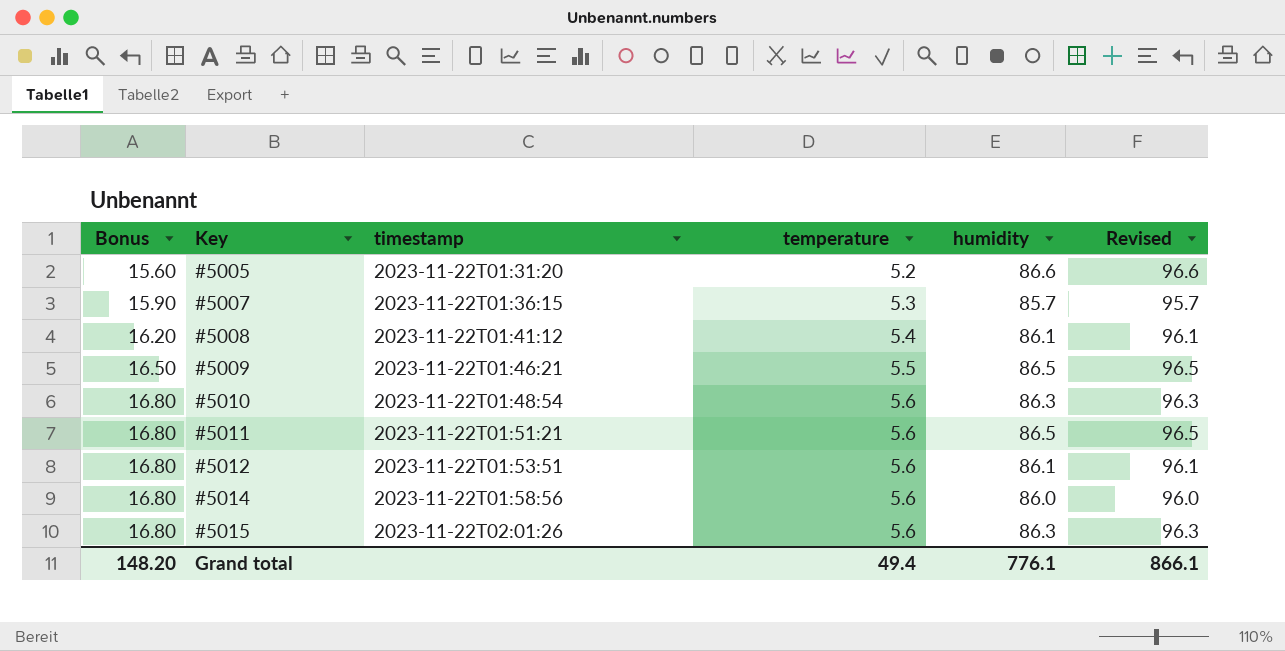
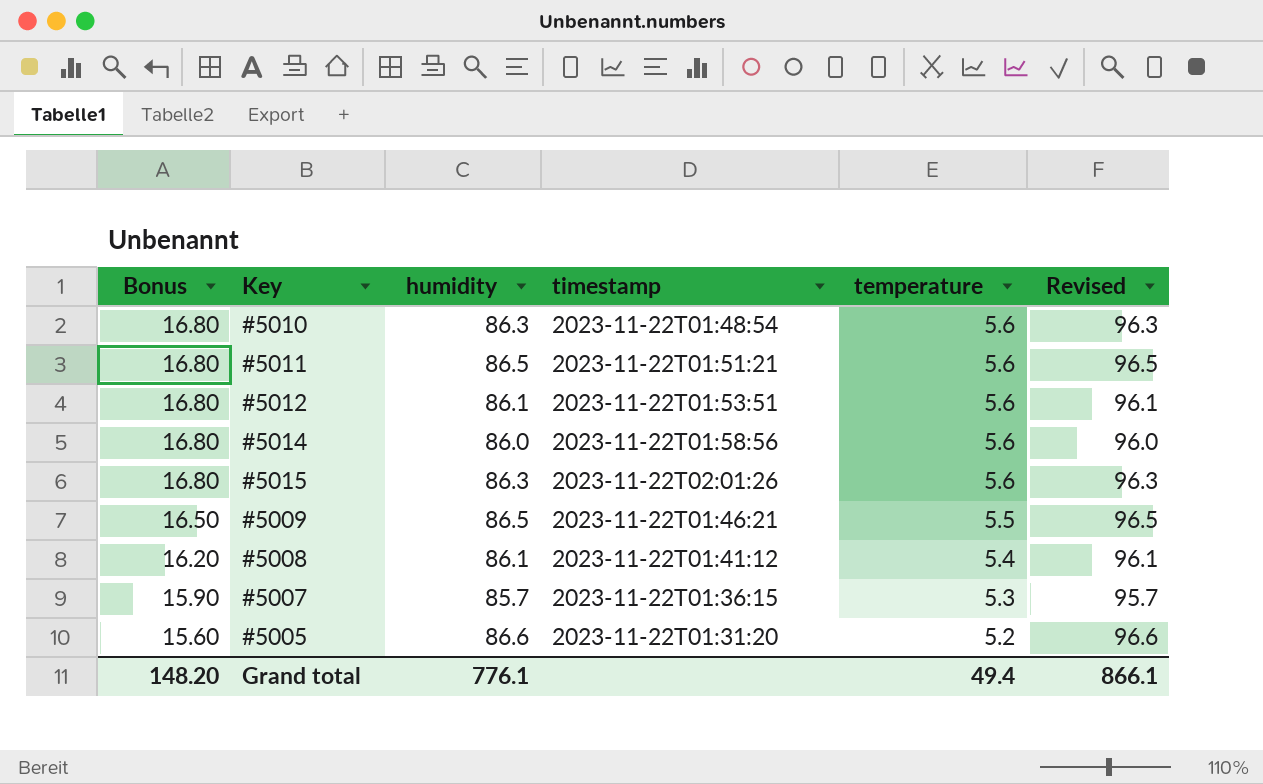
row order: Bonus ascending -> Bonus descending
column humidity | position: 5 -> 3

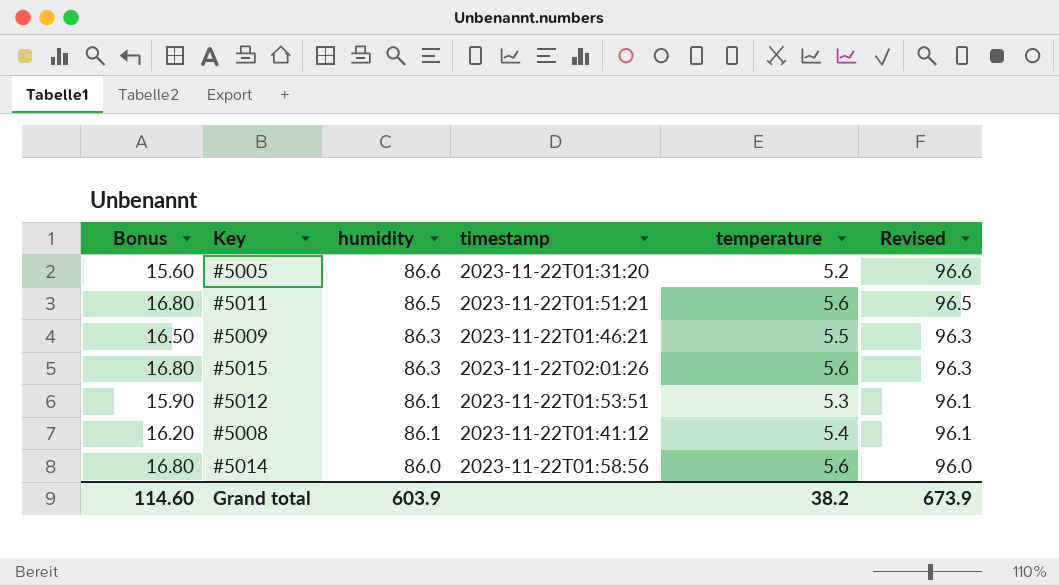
row order: Bonus descending -> humidity descending
row #5010: 16.80 | 86.3 | 2023-11-22T01:48:54 | 5.6 | 96.3 -> none
row #5007: 15.90 | 85.7 | 2023-11-22T01:36:15 | 5.3 | 95.7 -> none
#5009 | humidity: 86.5 -> 86.3
#5009 | Revised: 96.5 -> 96.3
#5012 | Bonus: 16.80 -> 15.90
#5012 | temperature: 5.6 -> 5.3
Grand total | Bonus: 148.20 -> 114.60
Grand total | humidity: 776.1 -> 603.9
Grand total | temperature: 49.4 -> 38.2
Grand total | Revised: 866.1 -> 673.9

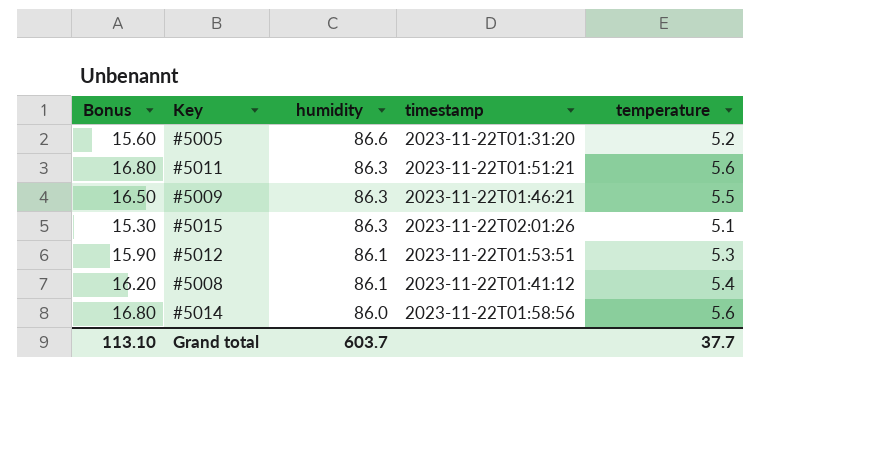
column Revised | formula: [humidity] + 10 -> none
#5011 | humidity: 86.5 -> 86.3
#5015 | Bonus: 16.80 -> 15.30
#5015 | temperature: 5.6 -> 5.1
Grand total | Bonus: 114.60 -> 113.10
Grand total | humidity: 603.9 -> 603.7
Grand total | temperature: 38.2 -> 37.7

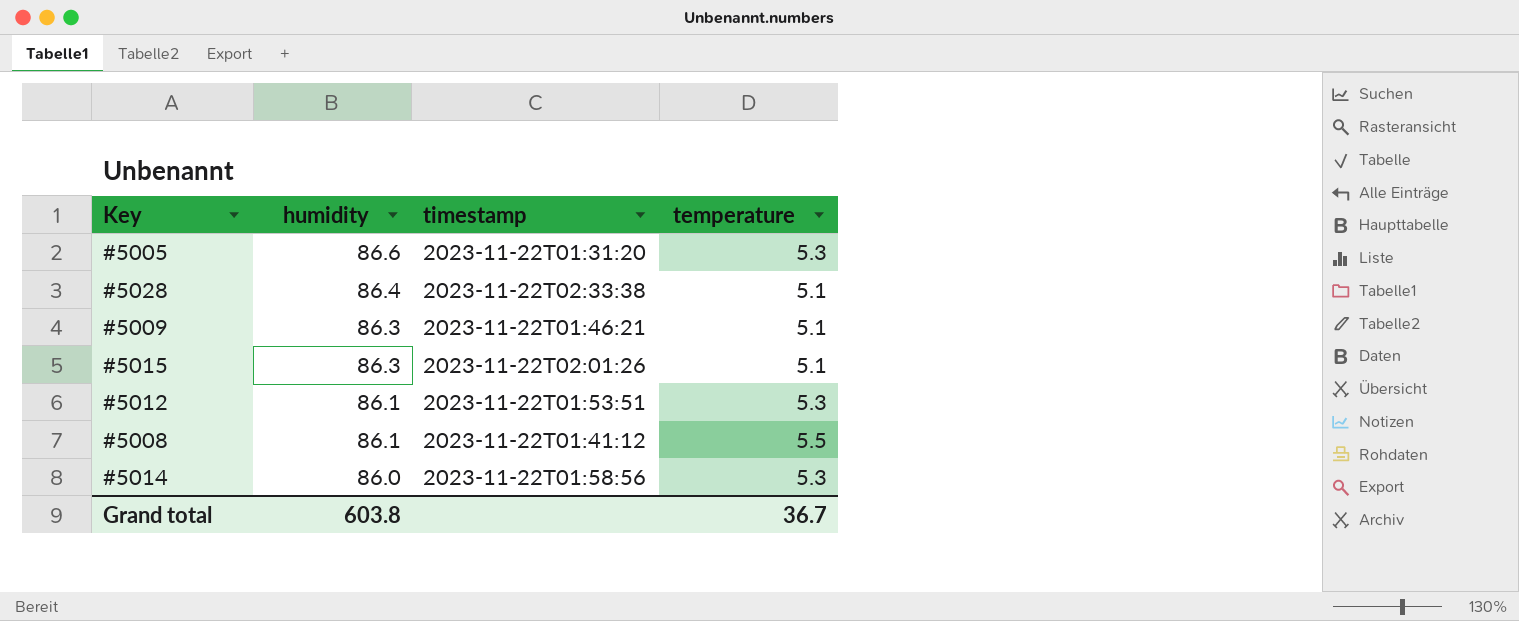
column Bonus | formula: [temperature] * 3 -> none
row #5011: 16.80 | 86.3 | 2023-11-22T01:51:21 | 5.6 -> none
#5005 | temperature: 5.2 -> 5.3
row #5028: none -> 86.4 | 2023-11-22T02:33:38 | 5.1
#5009 | temperature: 5.5 -> 5.1
#5008 | temperature: 5.4 -> 5.5
#5014 | temperature: 5.6 -> 5.3
Grand total | humidity: 603.7 -> 603.8
Grand total | temperature: 37.7 -> 36.7

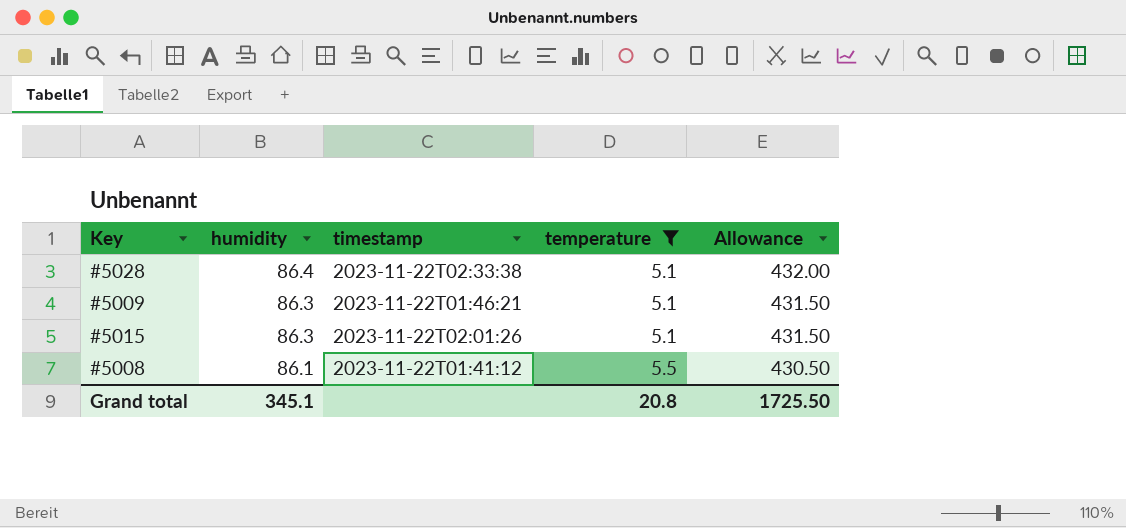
filter: none -> temperature != 5.3
column Allowance | formula: none -> [humidity] * 5
Grand total | humidity: 603.8 -> 345.1
Grand total | temperature: 36.7 -> 20.8

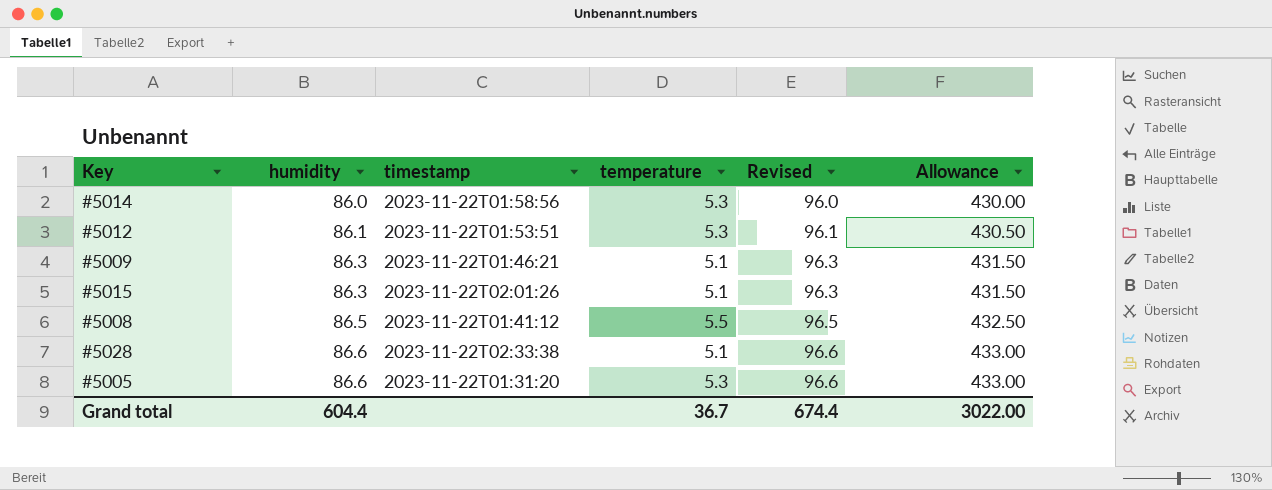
filter: temperature != 5.3 -> none
row order: humidity descending -> humidity ascending
column Revised | formula: none -> [humidity] + 10
#5008 | humidity: 86.1 -> 86.5
#5008 | Allowance: 430.50 -> 432.50
#5028 | humidity: 86.4 -> 86.6
#5028 | Allowance: 432.00 -> 433.00
Grand total | humidity: 345.1 -> 604.4
Grand total | temperature: 20.8 -> 36.7
Grand total | Allowance: 1725.50 -> 3022.00

